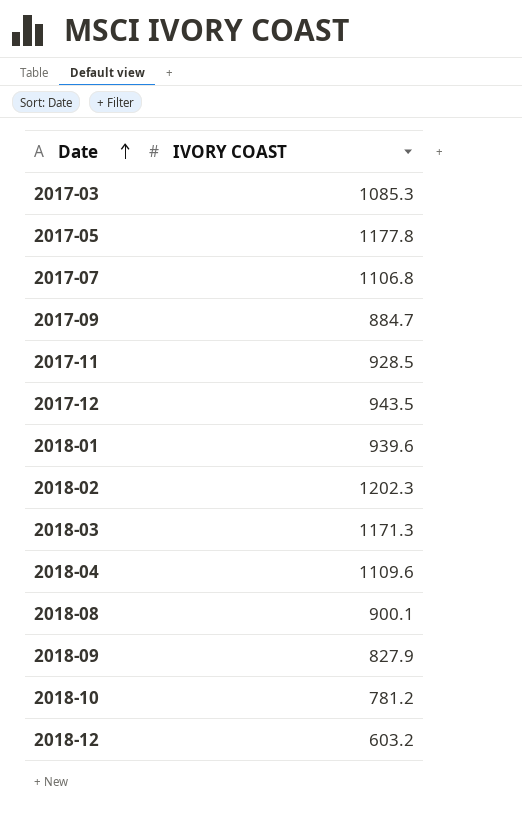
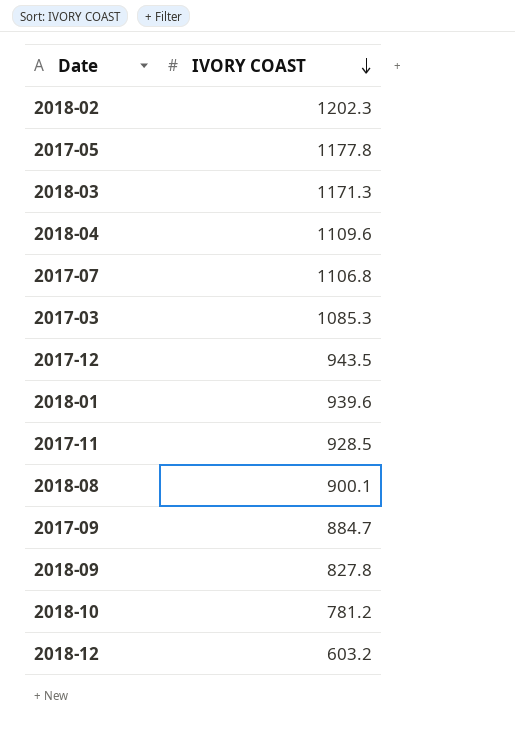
row order: Date ascending -> IVORY COAST descending
2018-09 | IVORY COAST: 827.9 -> 827.8

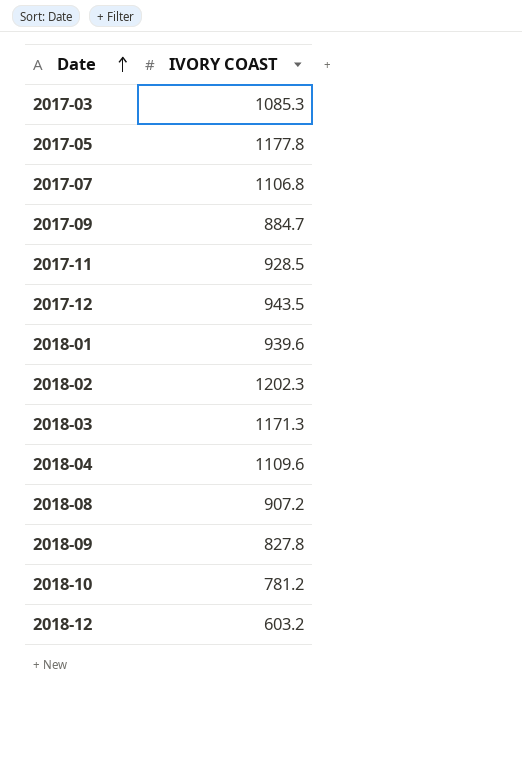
row order: IVORY COAST descending -> Date ascending
2018-08 | IVORY COAST: 900.1 -> 907.2

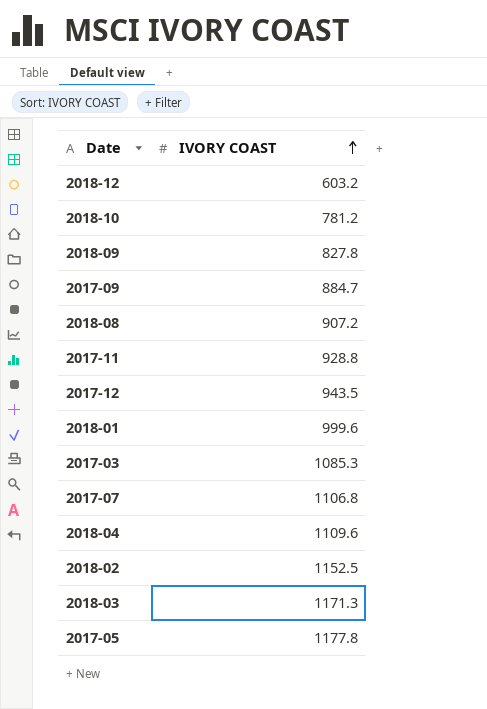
row order: Date ascending -> IVORY COAST ascending
2017-11 | IVORY COAST: 928.5 -> 928.8
2018-01 | IVORY COAST: 939.6 -> 999.6
2018-02 | IVORY COAST: 1202.3 -> 1152.5

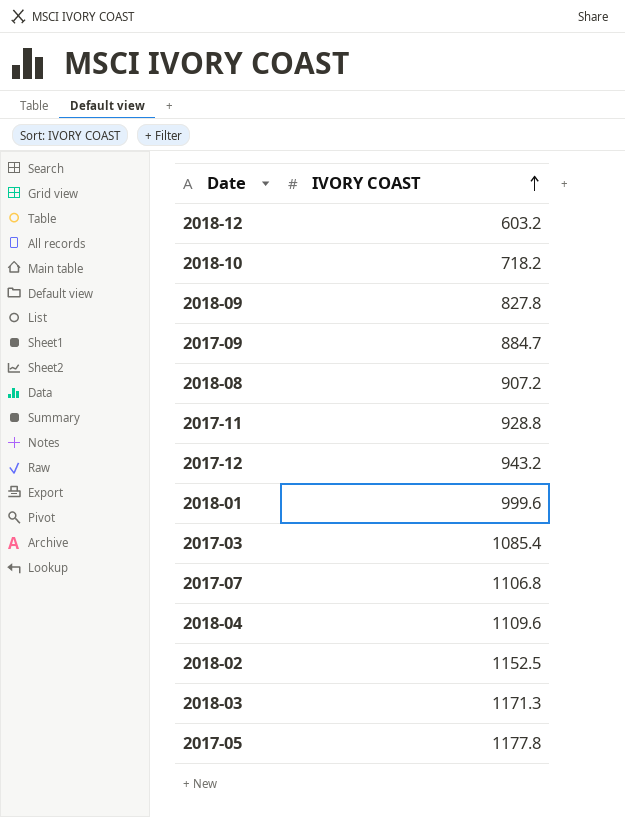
2018-10 | IVORY COAST: 781.2 -> 718.2
2017-12 | IVORY COAST: 943.5 -> 943.2
2017-03 | IVORY COAST: 1085.3 -> 1085.4

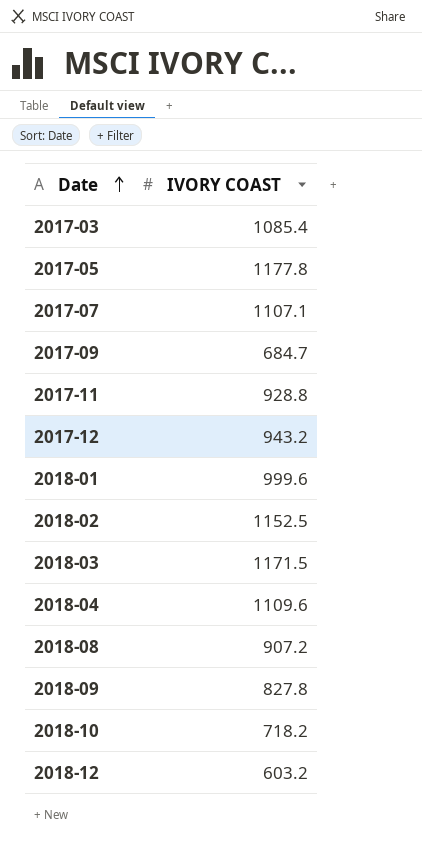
row order: IVORY COAST ascending -> Date ascending
2017-07 | IVORY COAST: 1106.8 -> 1107.1
2017-09 | IVORY COAST: 884.7 -> 684.7
2018-03 | IVORY COAST: 1171.3 -> 1171.5

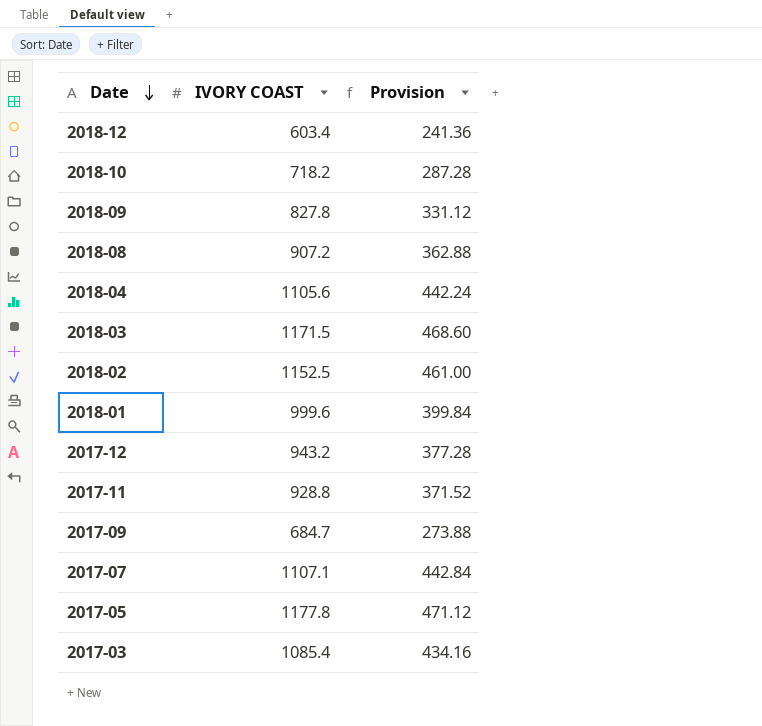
row order: Date ascending -> Date descending
column Provision | formula: none -> [IVORY COAST] * 0.4
2018-12 | IVORY COAST: 603.2 -> 603.4
2018-04 | IVORY COAST: 1109.6 -> 1105.6

